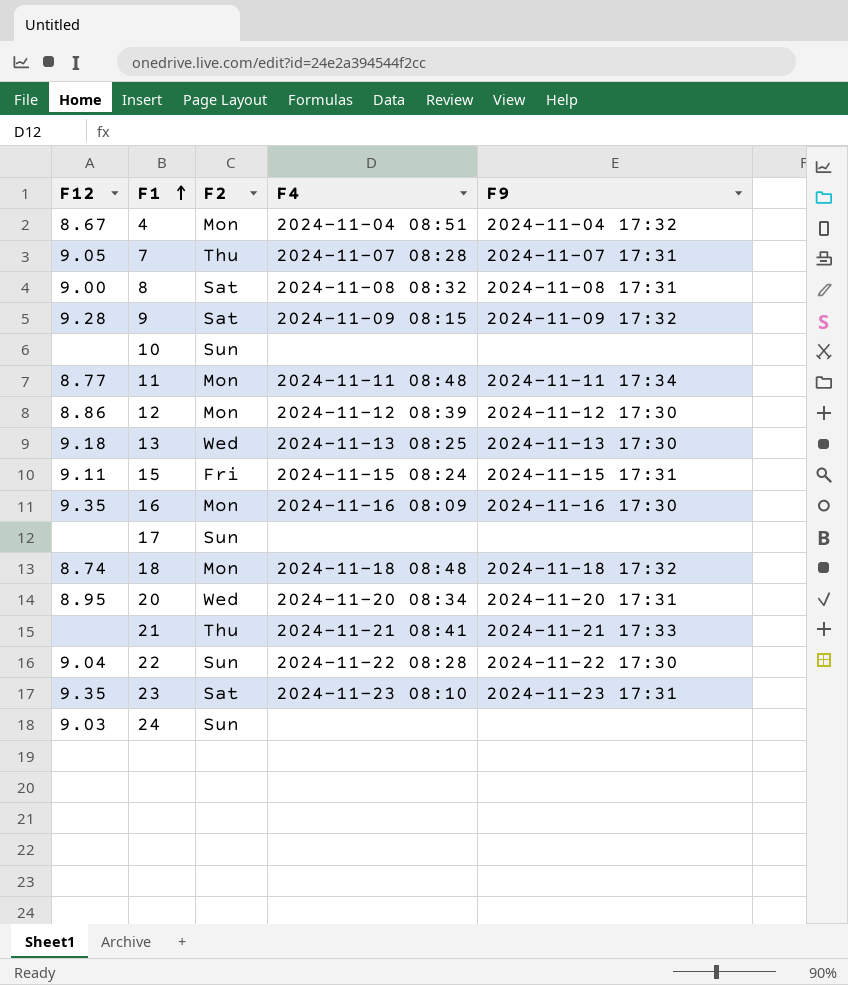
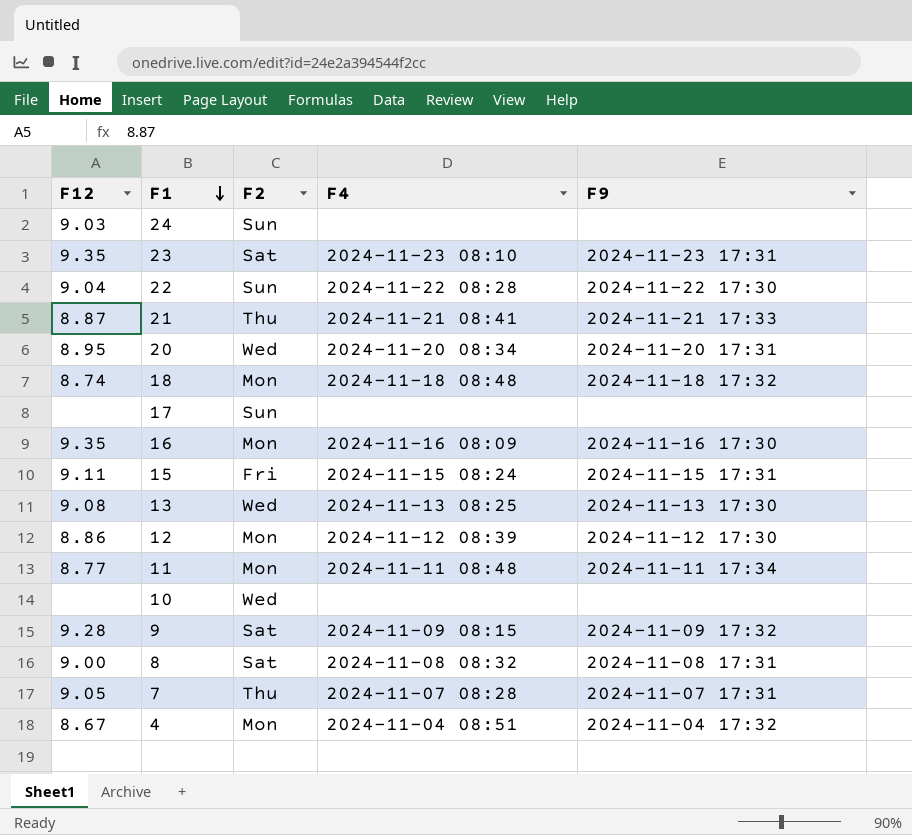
row order: F1 ascending -> F1 descending
21 | F12: none -> 8.87
13 | F12: 9.18 -> 9.08
10 | F2: Sun -> Wed

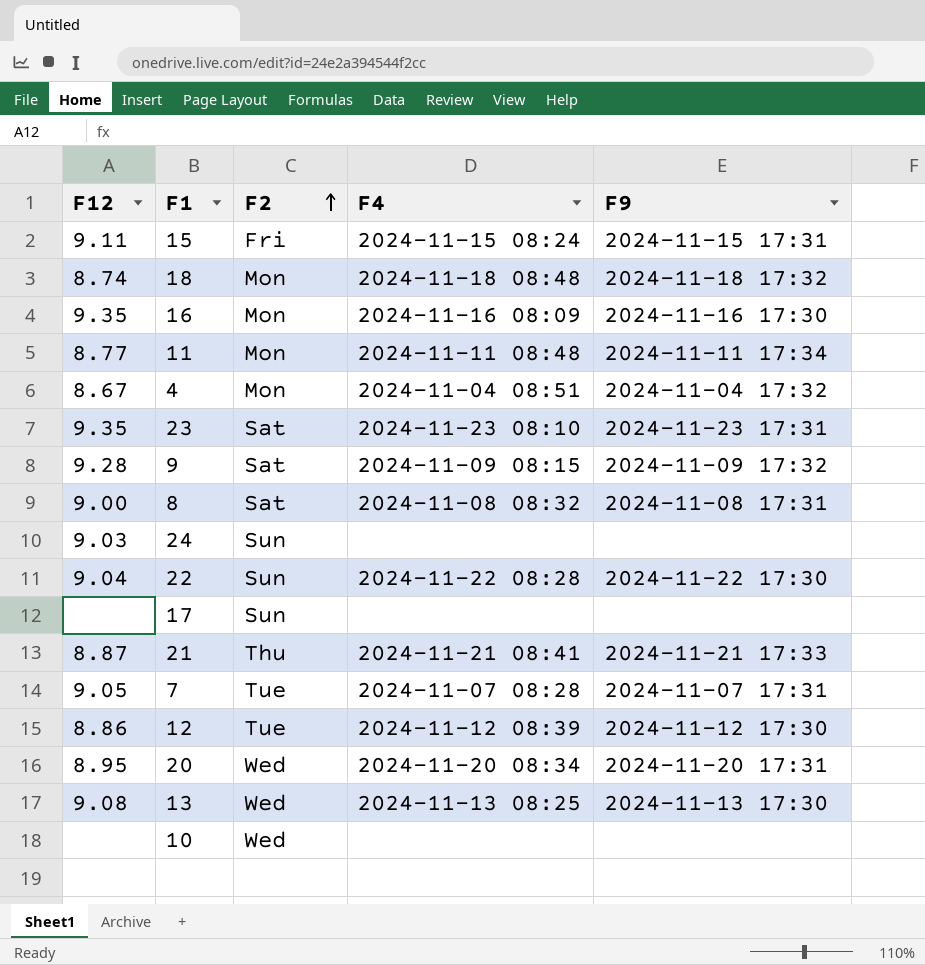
row order: F1 descending -> F2 ascending
7 | F2: Thu -> Tue
12 | F2: Mon -> Tue

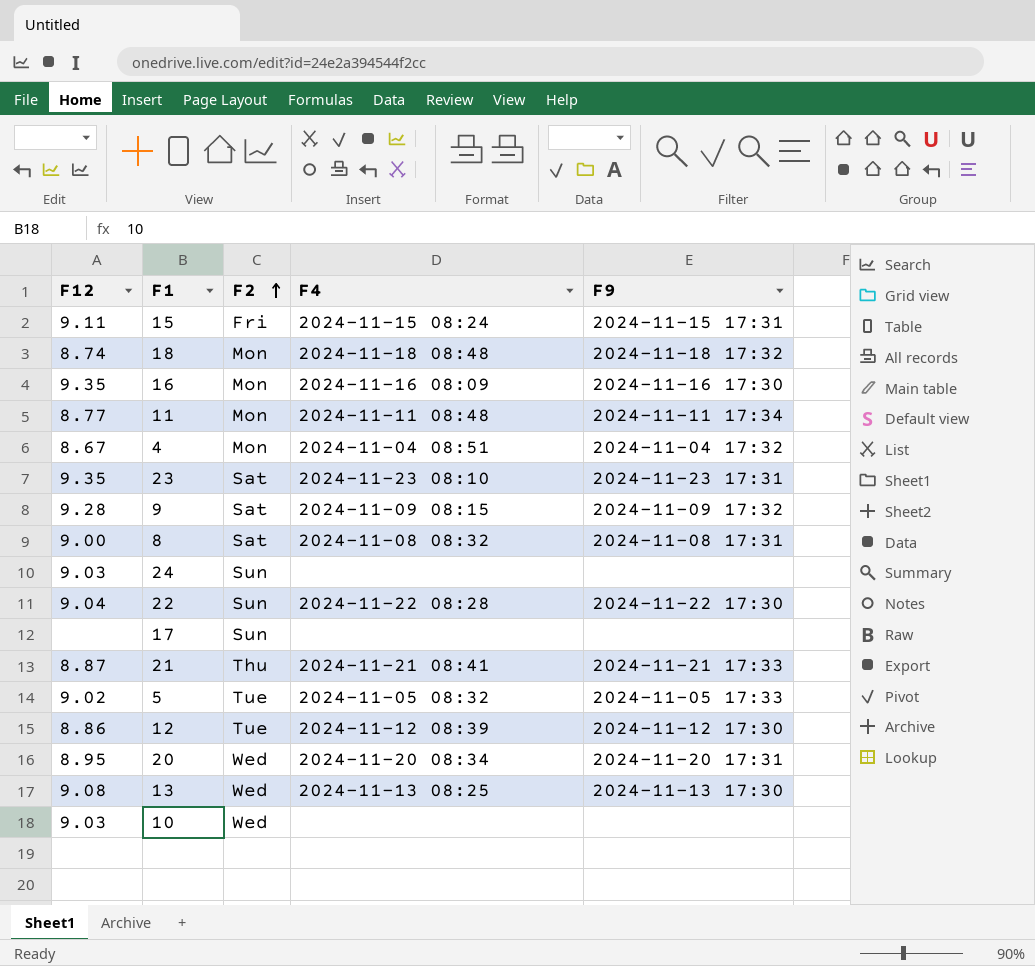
row 7: 9.05 | Tue | 2024-11-07 08:28 | 2024-11-07 17:31 -> none
row 5: none -> 9.02 | Tue | 2024-11-05 08:32 | 2024-11-05 17:33
10 | F12: none -> 9.03

